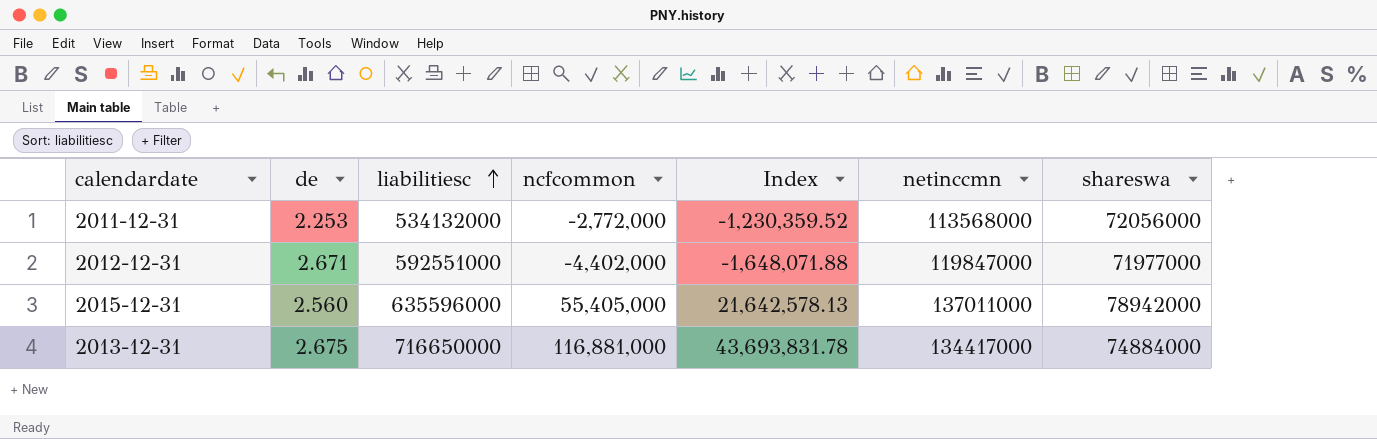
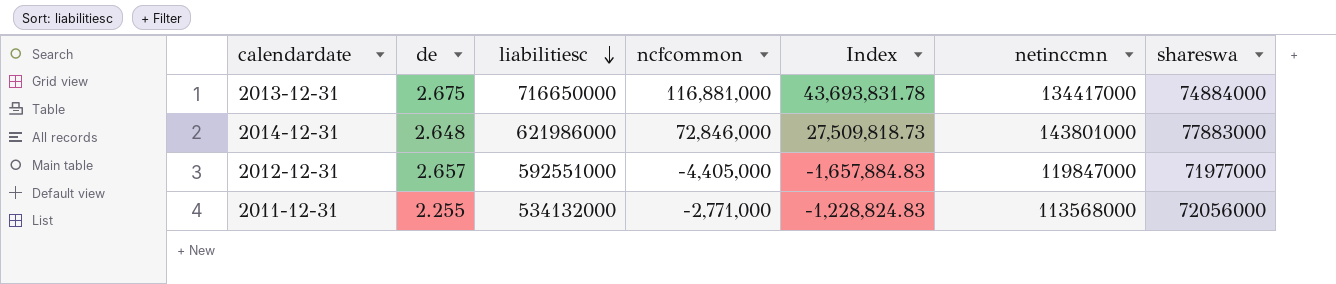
row order: liabilitiesc ascending -> liabilitiesc descending
row 2015-12-31: 2.560 | 635596000 | 55,405,000 | 21,642,578.13 | 137011000 | 78942000 -> none
row 2014-12-31: none -> 2.648 | 621986000 | 72,846,000 | 27,509,818.73 | 143801000 | 77883000
2012-12-31 | de: 2.671 -> 2.657
2012-12-31 | ncfcommon: -4,402,000 -> -4,405,000
2012-12-31 | Index: -1,648,071.88 -> -1,657,884.83
2011-12-31 | de: 2.253 -> 2.255
2011-12-31 | ncfcommon: -2,772,000 -> -2,771,000
2011-12-31 | Index: -1,230,359.52 -> -1,228,824.83

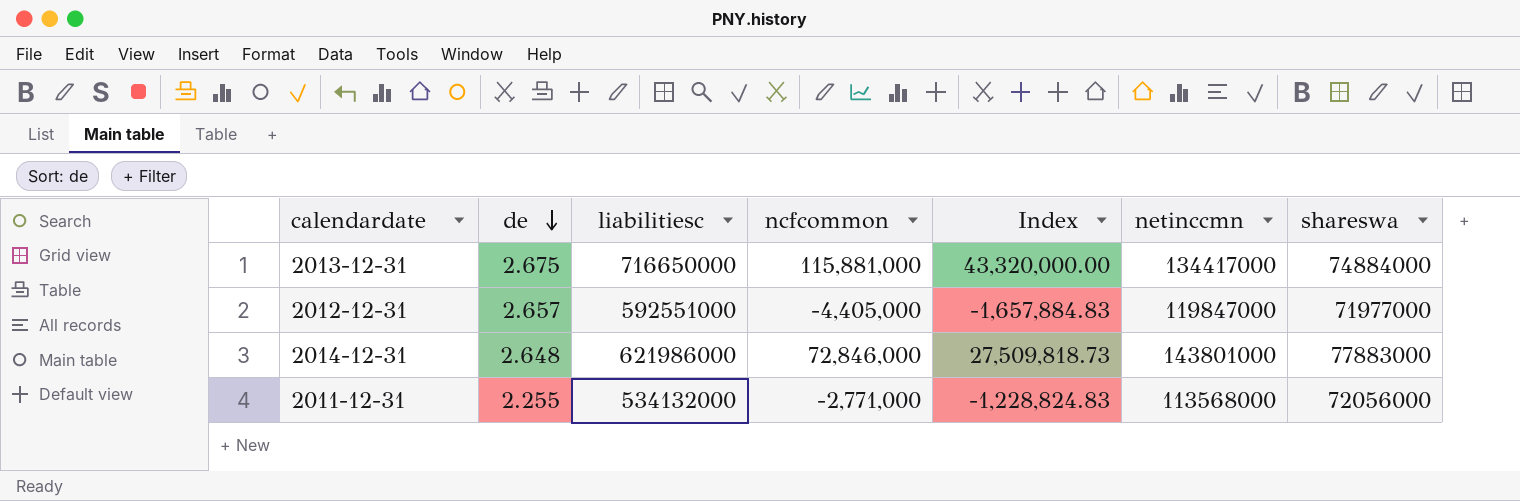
row order: liabilitiesc descending -> de descending
2013-12-31 | ncfcommon: 116,881,000 -> 115,881,000
2013-12-31 | Index: 43,693,831.78 -> 43,320,000.00

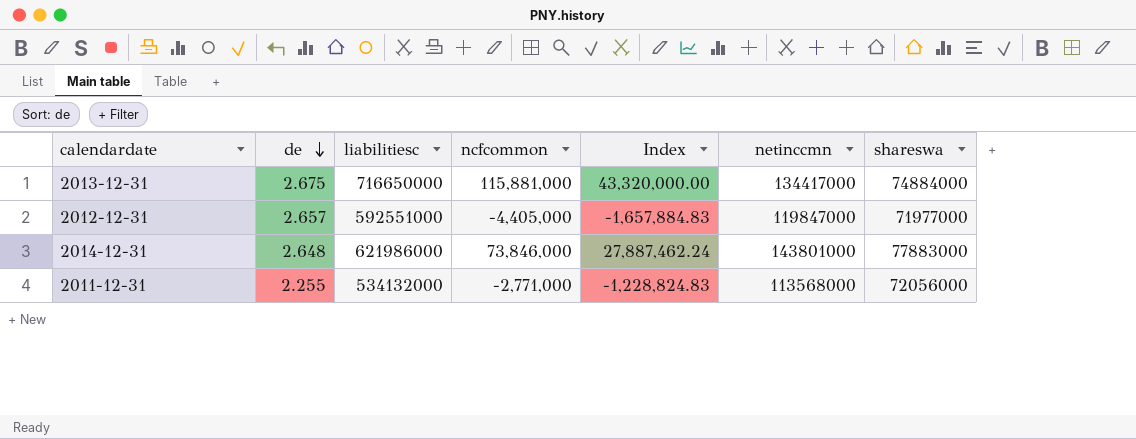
2014-12-31 | ncfcommon: 72,846,000 -> 73,846,000
2014-12-31 | Index: 27,509,818.73 -> 27,887,462.24

